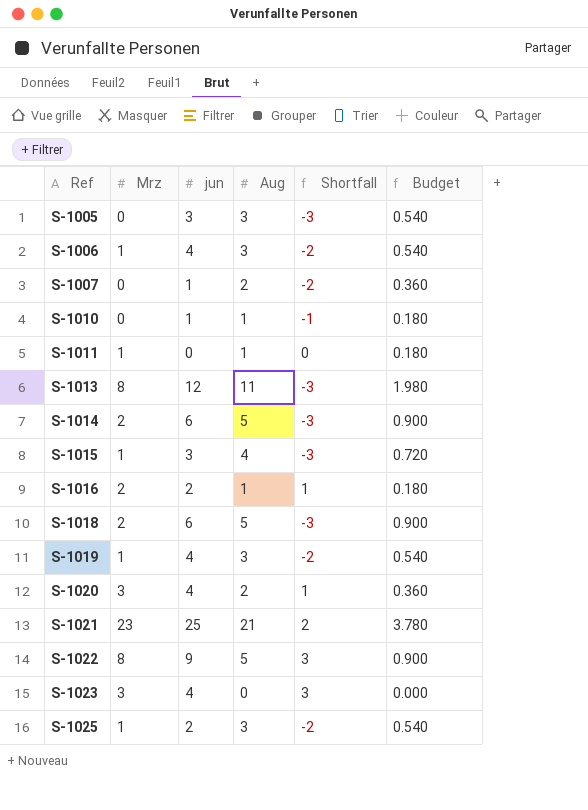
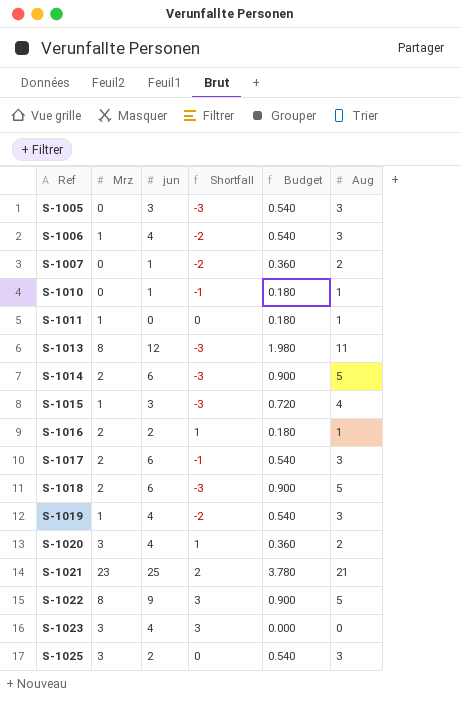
column Aug | position: 4 -> 6
row S-1017: none -> 2 | 6 | -1 | 0.540 | 3
S-1025 | Mrz: 1 -> 3
S-1025 | Shortfall: -2 -> 0

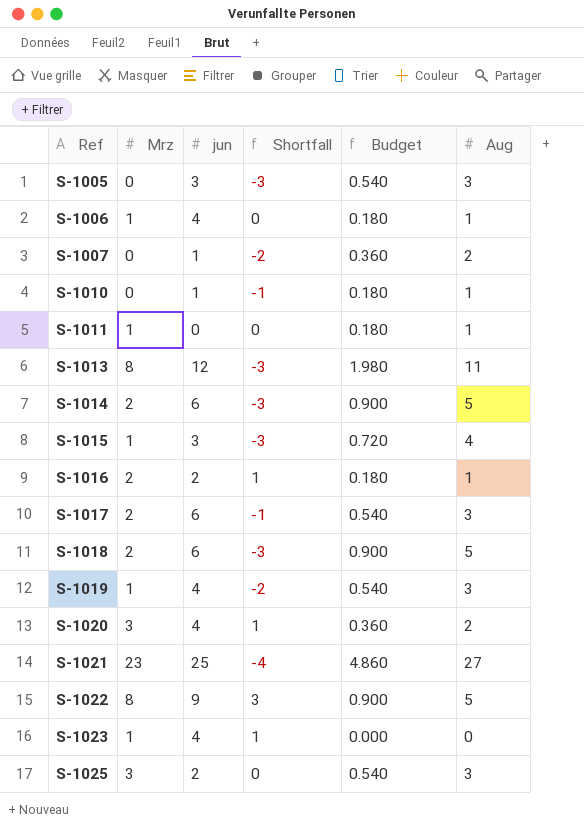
S-1006 | Shortfall: -2 -> 0
S-1006 | Budget: 0.540 -> 0.180
S-1006 | Aug: 3 -> 1
S-1021 | Shortfall: 2 -> -4
S-1021 | Budget: 3.780 -> 4.860
S-1021 | Aug: 21 -> 27
S-1023 | Mrz: 3 -> 1
S-1023 | Shortfall: 3 -> 1

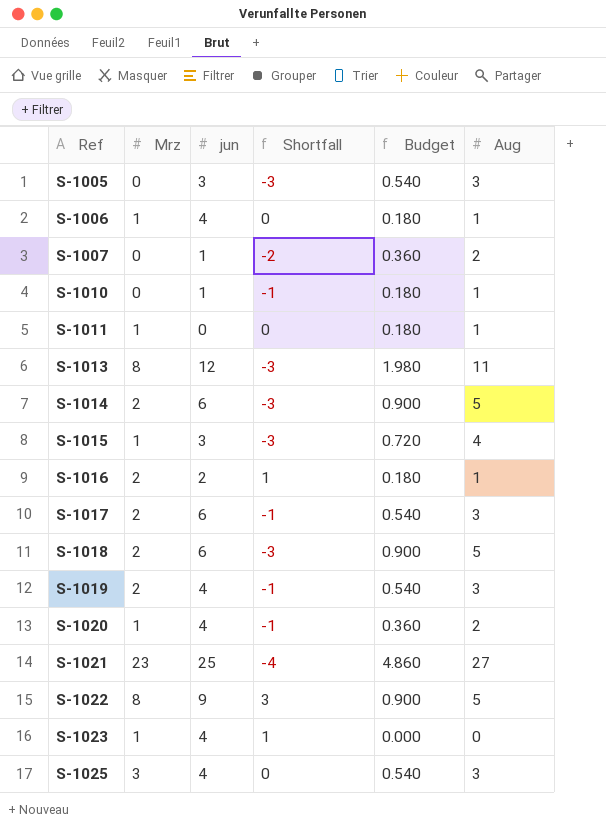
S-1019 | Mrz: 1 -> 2
S-1019 | Shortfall: -2 -> -1
S-1020 | Mrz: 3 -> 1
S-1020 | Shortfall: 1 -> -1
S-1025 | jun: 2 -> 4

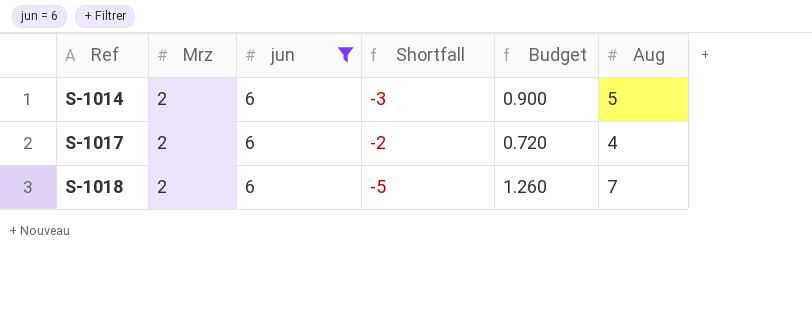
filter: none -> jun = 6
S-1017 | Shortfall: -1 -> -2
S-1017 | Budget: 0.540 -> 0.720
S-1017 | Aug: 3 -> 4
S-1018 | Shortfall: -3 -> -5
S-1018 | Budget: 0.900 -> 1.260
S-1018 | Aug: 5 -> 7

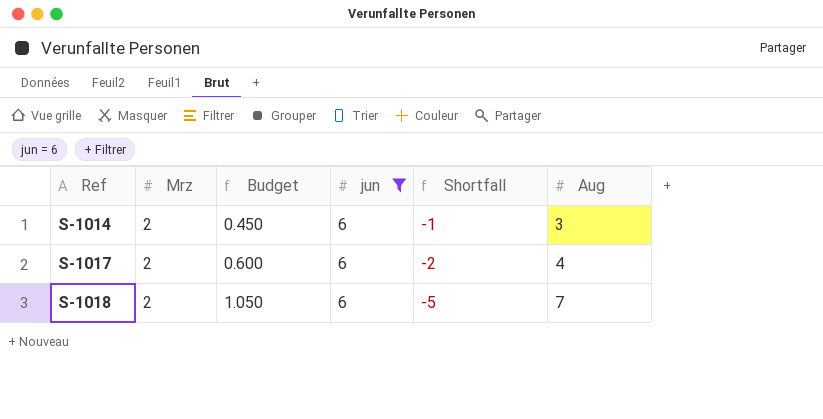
column Budget | formula: [Aug] * 0.18 -> [Aug] * 0.15
column Budget | position: 5 -> 3
S-1014 | Shortfall: -3 -> -1
S-1014 | Aug: 5 -> 3

